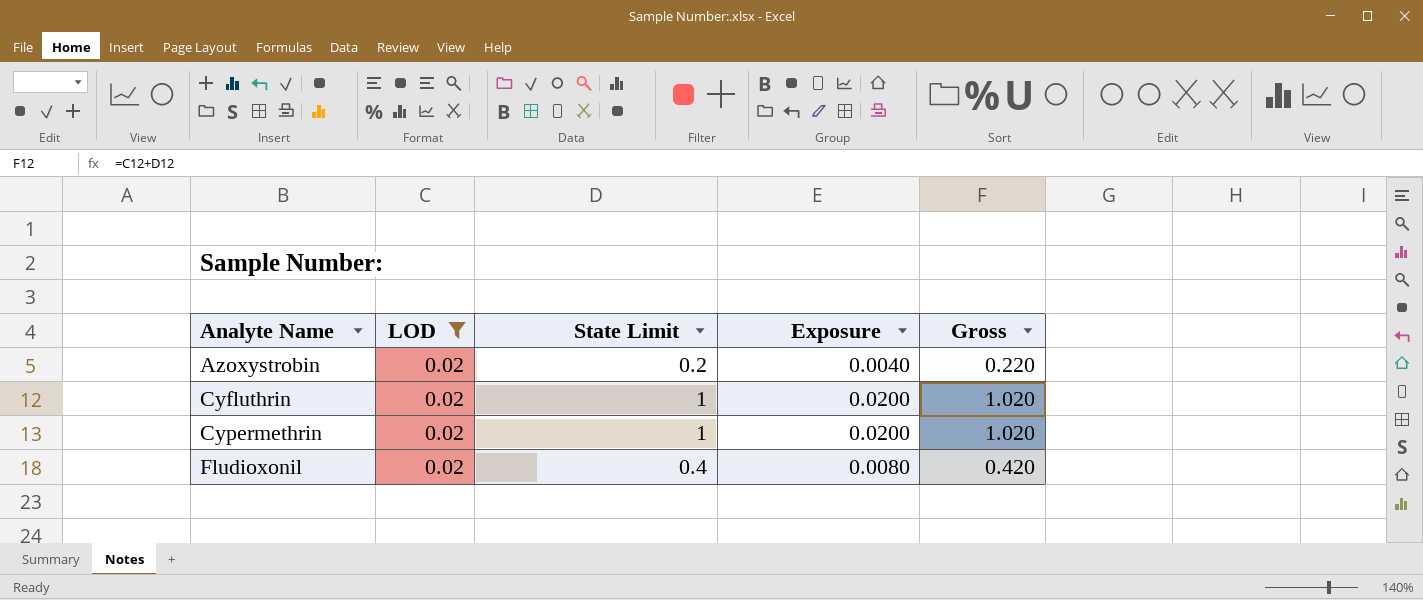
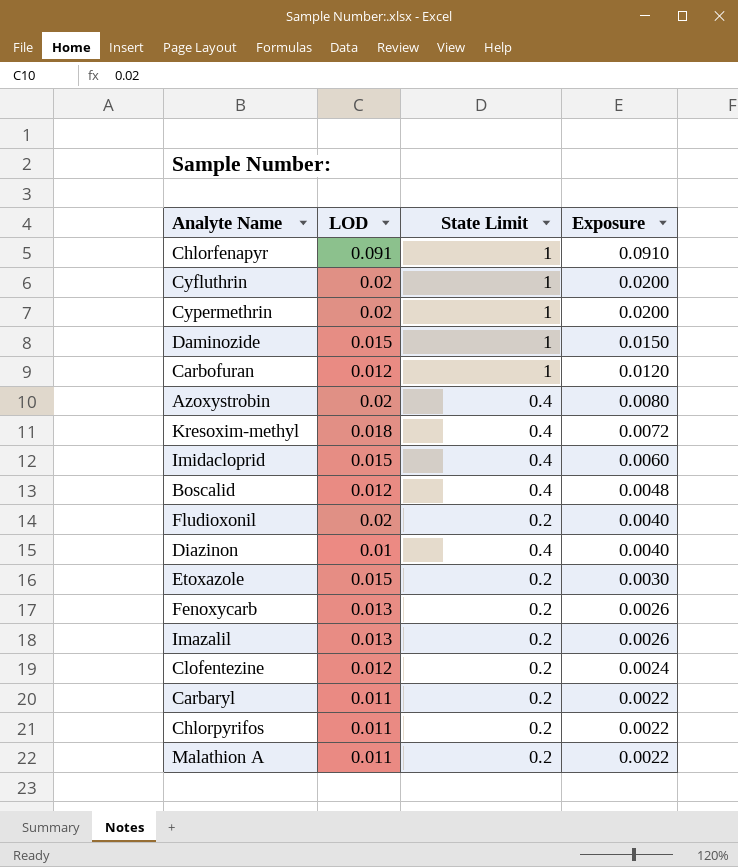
filter: LOD = 0.02 -> none
row order: Analyte Name ascending -> Exposure descending
column Gross | formula: [LOD] + [State Limit] -> none
Azoxystrobin | State Limit: 0.2 -> 0.4
Azoxystrobin | Exposure: 0.0040 -> 0.0080
Fludioxonil | State Limit: 0.4 -> 0.2
Fludioxonil | Exposure: 0.0080 -> 0.0040

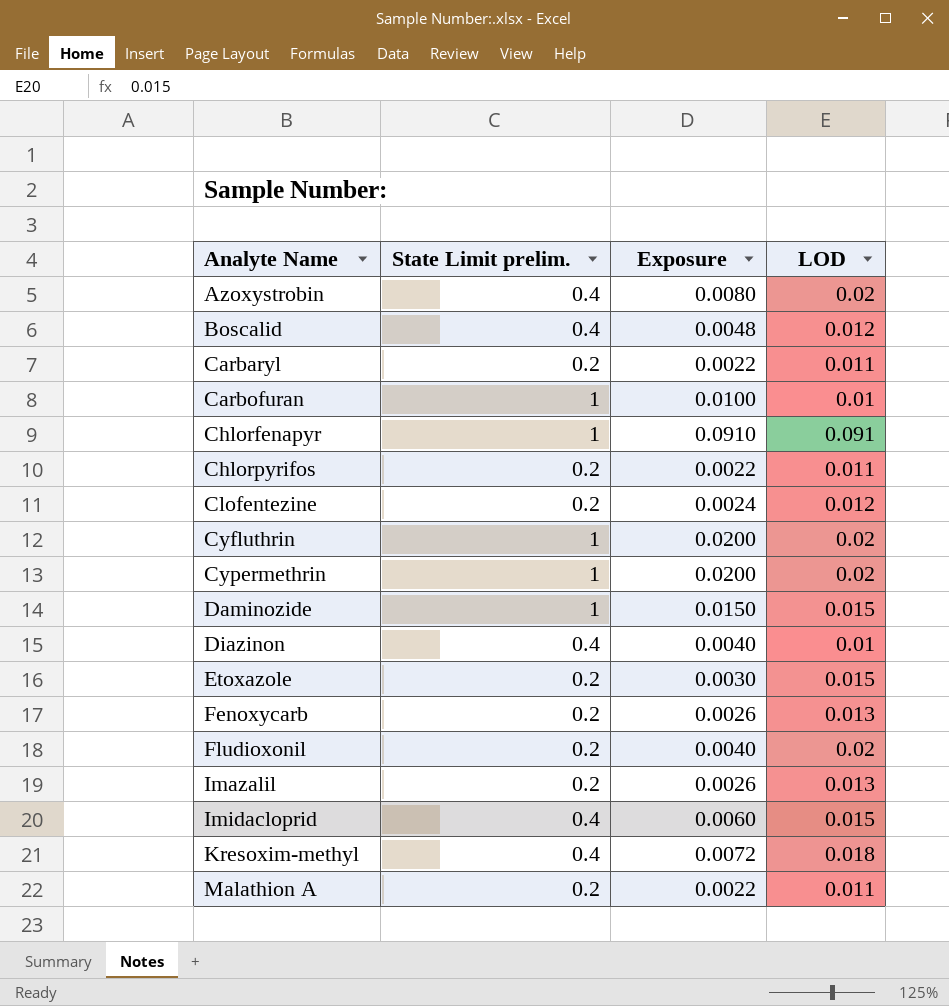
row order: Exposure descending -> Analyte Name ascending
column name: State Limit -> State Limit prelim.
column LOD | position: 2 -> 4
Carbofuran | Exposure: 0.0120 -> 0.0100
Carbofuran | LOD: 0.012 -> 0.01

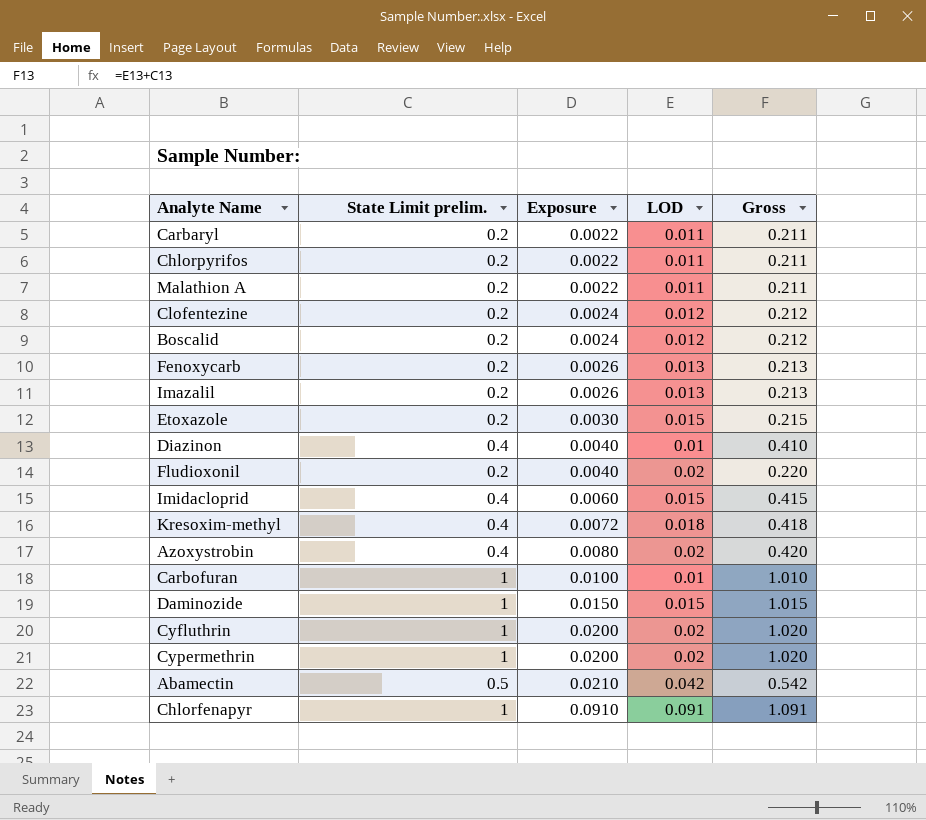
row order: Analyte Name ascending -> Exposure ascending
column Gross | formula: none -> [State Limit prelim.] + [LOD]
Boscalid | State Limit prelim.: 0.4 -> 0.2
Boscalid | Exposure: 0.0048 -> 0.0024
row Abamectin: none -> 0.5 | 0.0210 | 0.042 | 0.542

